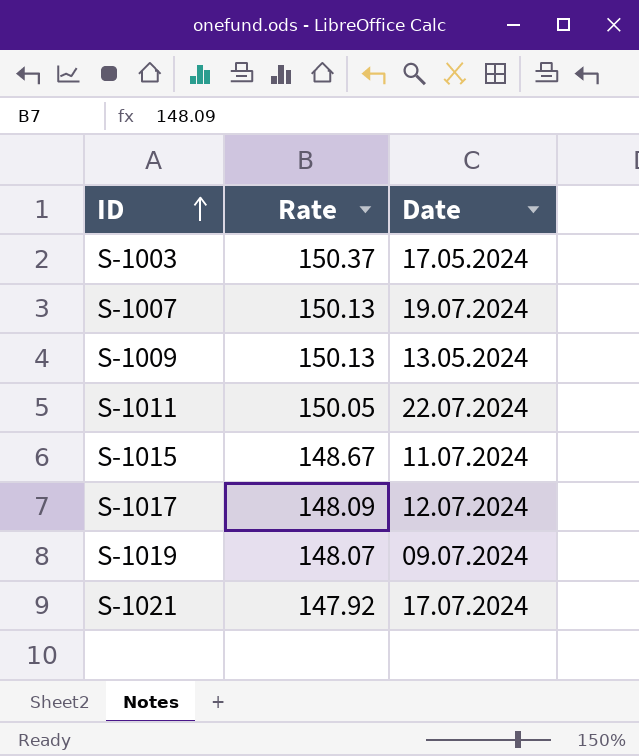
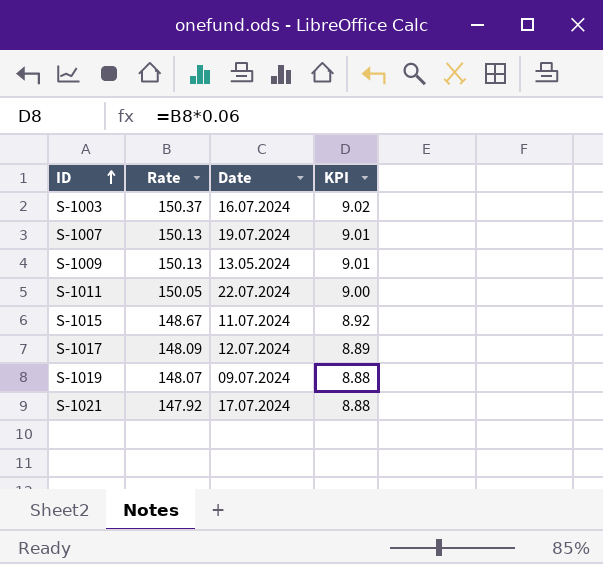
column KPI | formula: none -> [Rate] * 0.06
S-1003 | Date: 17.05.2024 -> 16.07.2024

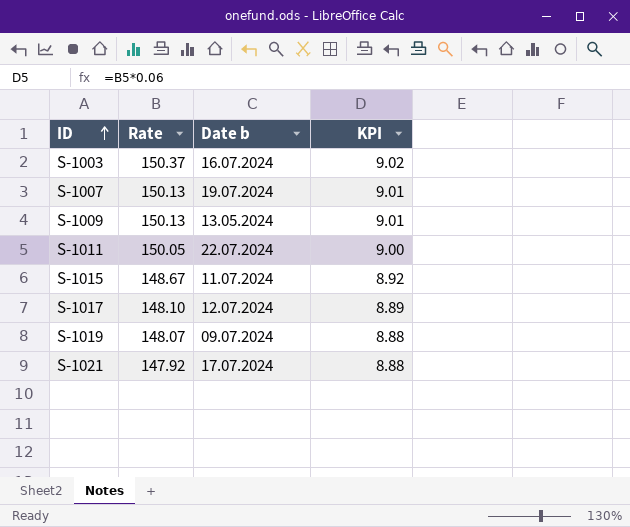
column name: Date -> Date b
S-1017 | Rate: 148.09 -> 148.10

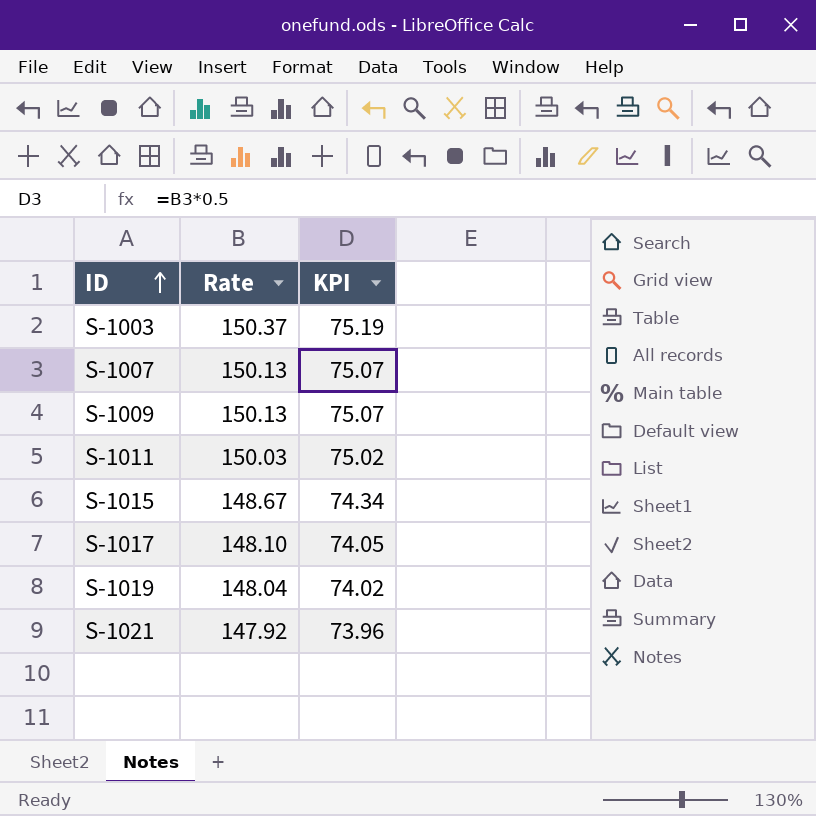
column Date b | position: 3 -> none
column KPI | formula: [Rate] * 0.06 -> [Rate] * 0.5
S-1011 | Rate: 150.05 -> 150.03
S-1019 | Rate: 148.07 -> 148.04

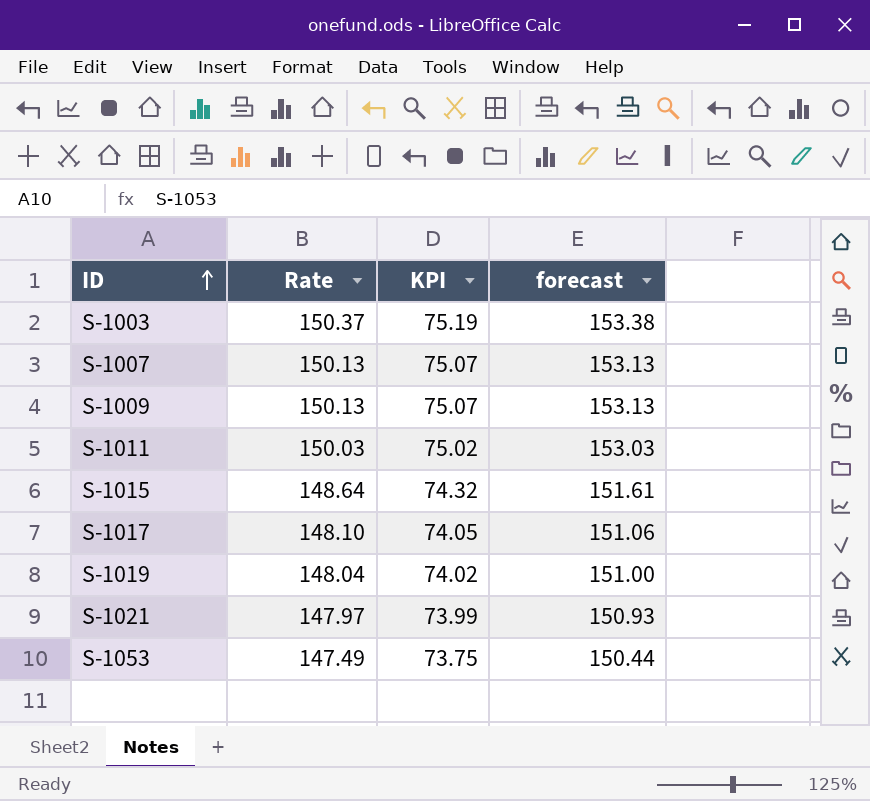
column forecast | formula: none -> [Rate] * 1.02
S-1015 | Rate: 148.67 -> 148.64
S-1015 | KPI: 74.34 -> 74.32
S-1021 | Rate: 147.92 -> 147.97
S-1021 | KPI: 73.96 -> 73.99
row S-1053: none -> 147.49 | 73.75 | 150.44

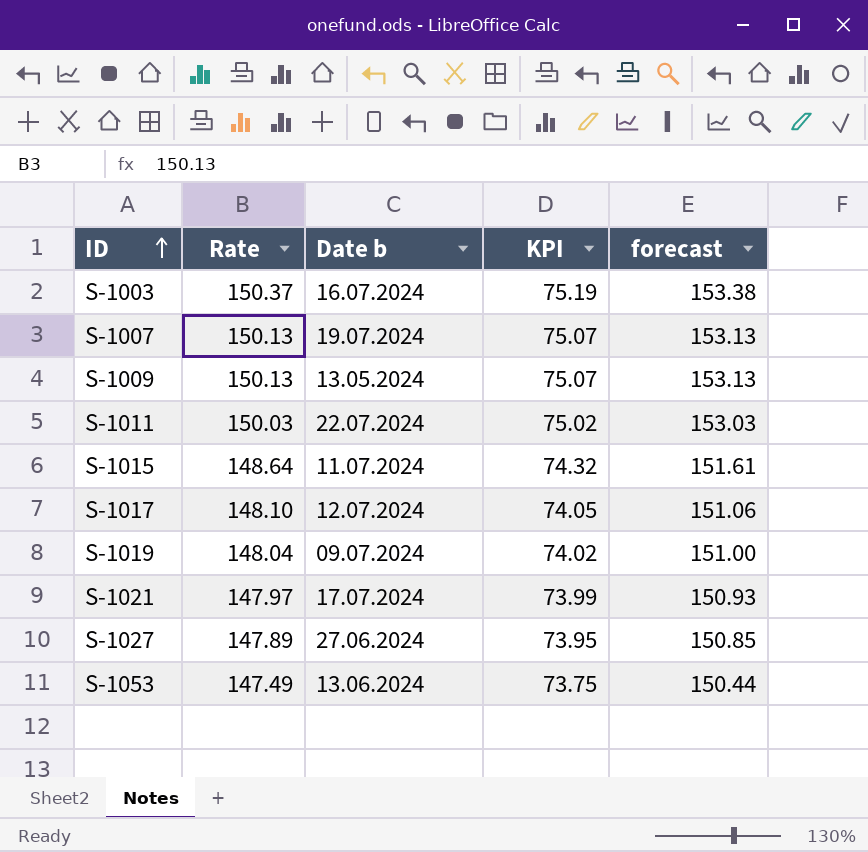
column Date b | position: none -> 3
row S-1027: none -> 147.89 | 27.06.2024 | 73.95 | 150.85

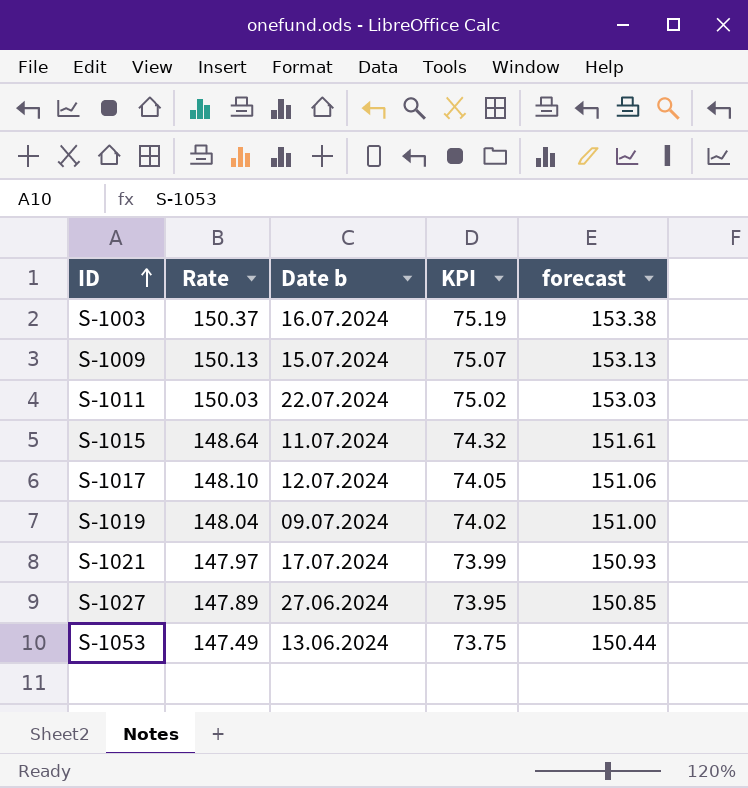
row S-1007: 150.13 | 19.07.2024 | 75.07 | 153.13 -> none
S-1009 | Date b: 13.05.2024 -> 15.07.2024

